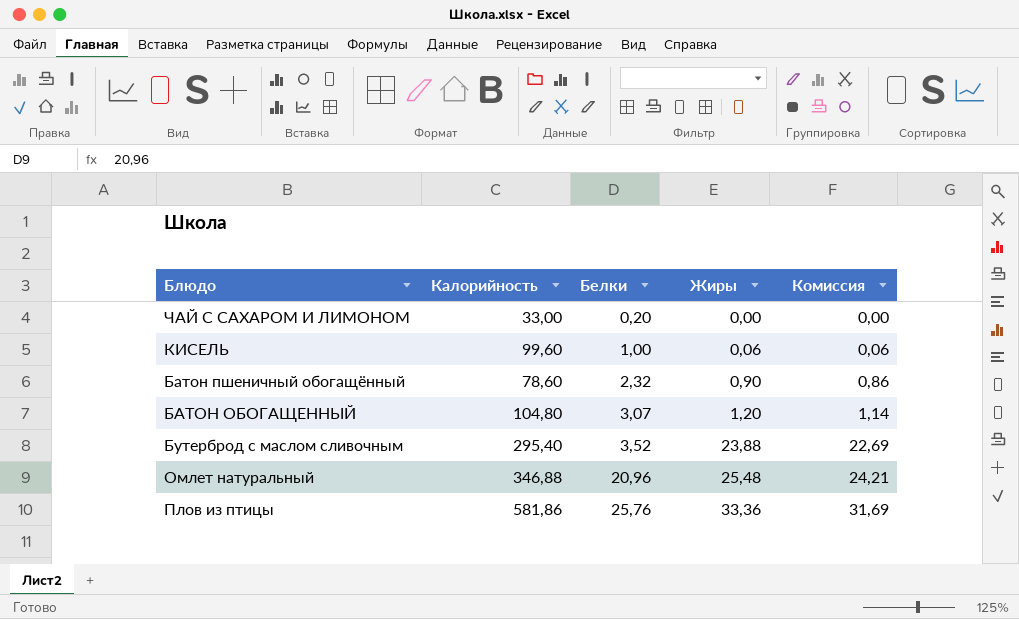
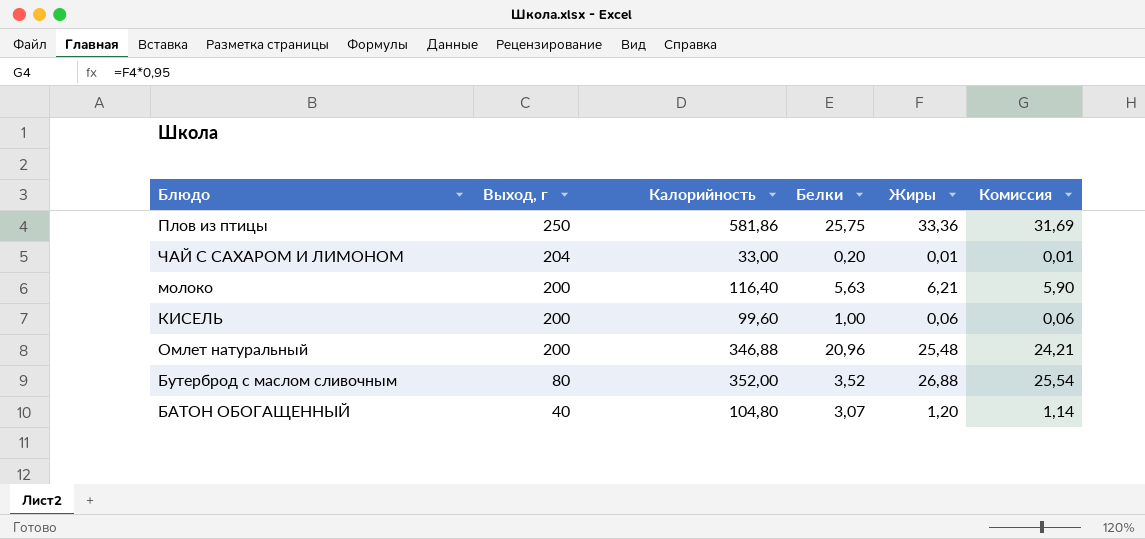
row order: Белки ascending -> Выход, г descending
column Выход, г | position: none -> 2
row Батон пшеничный обогащённый: 78,60 | 2,32 | 0,90 | 0,86 -> none
Плов из птицы | Белки: 25,76 -> 25,75
ЧАЙ С САХАРОМ И ЛИМОНОМ | Жиры: 0,00 -> 0,01
ЧАЙ С САХАРОМ И ЛИМОНОМ | Комиссия: 0,00 -> 0,01
row молоко: none -> 200 | 116,40 | 5,63 | 6,21 | 5,90
Бутерброд с маслом сливочным | Калорийность: 295,40 -> 352,00
Бутерброд с маслом сливочным | Жиры: 23,88 -> 26,88
Бутерброд с маслом сливочным | Комиссия: 22,69 -> 25,54

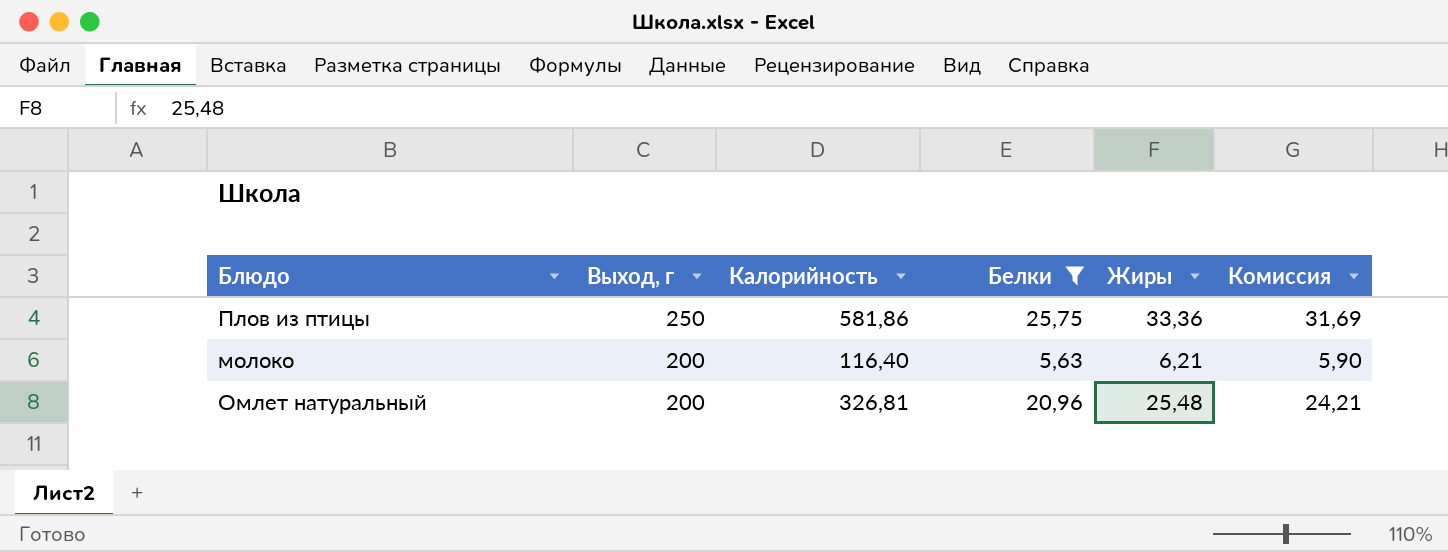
filter: none -> Белки >= 5,63
Омлет натуральный | Калорийность: 346,88 -> 326,81

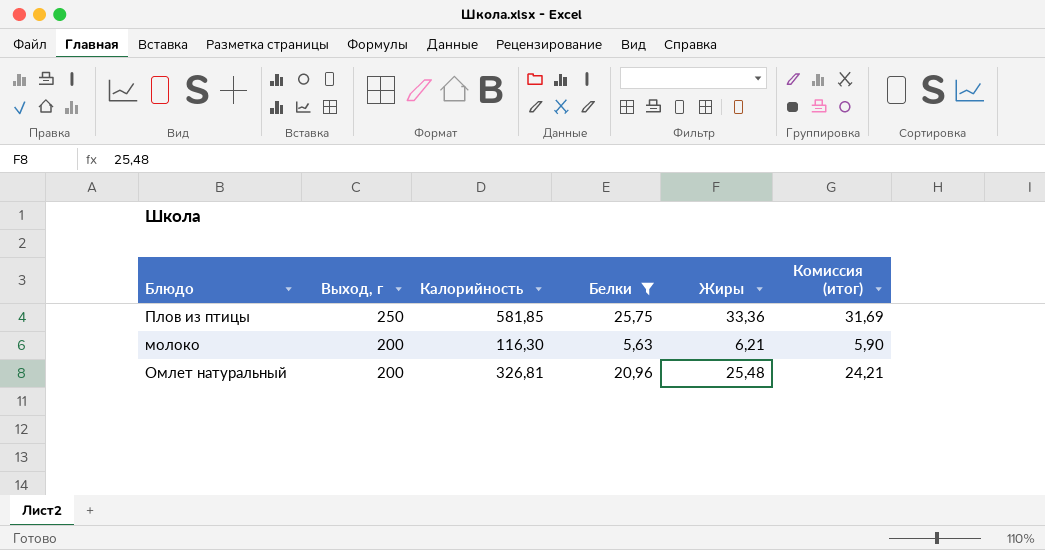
column name: Комиссия -> Комиссия (итог)
Плов из птицы | Калорийность: 581,86 -> 581,85
молоко | Калорийность: 116,40 -> 116,30

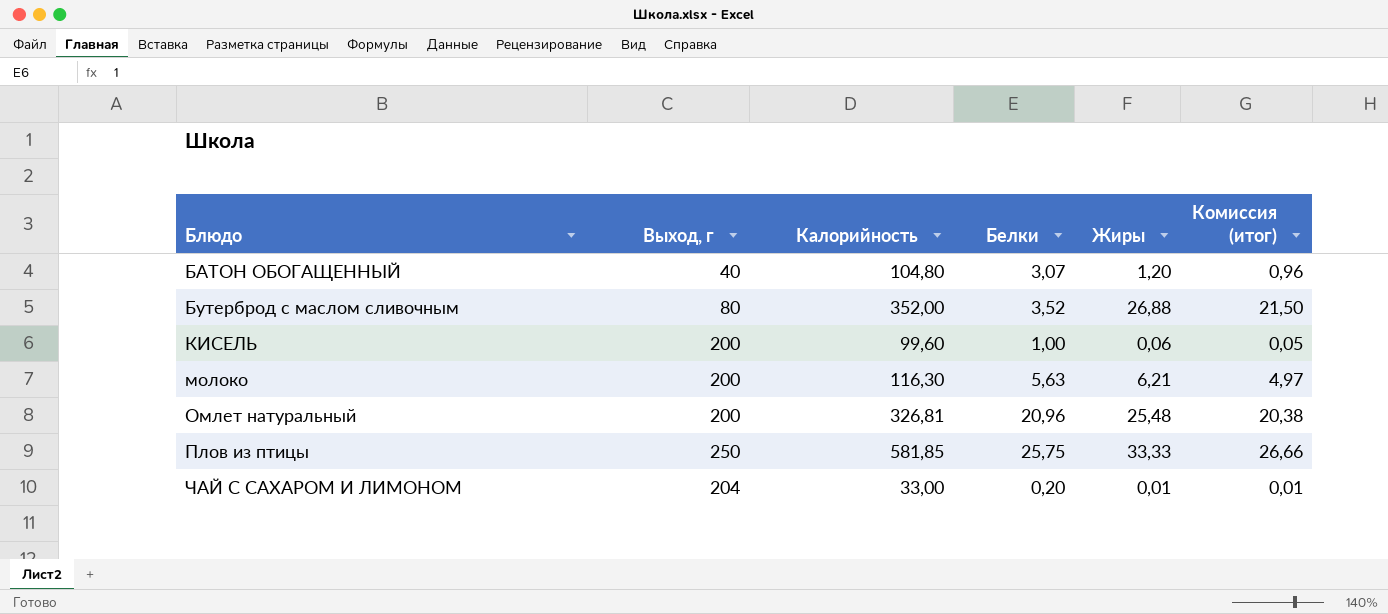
filter: Белки >= 5,63 -> none
row order: Выход, г descending -> Блюдо ascending
column Комиссия (итог) | formula: [Жиры] * 0,95 -> [Жиры] * 0,8
Плов из птицы | Жиры: 33,36 -> 33,33

